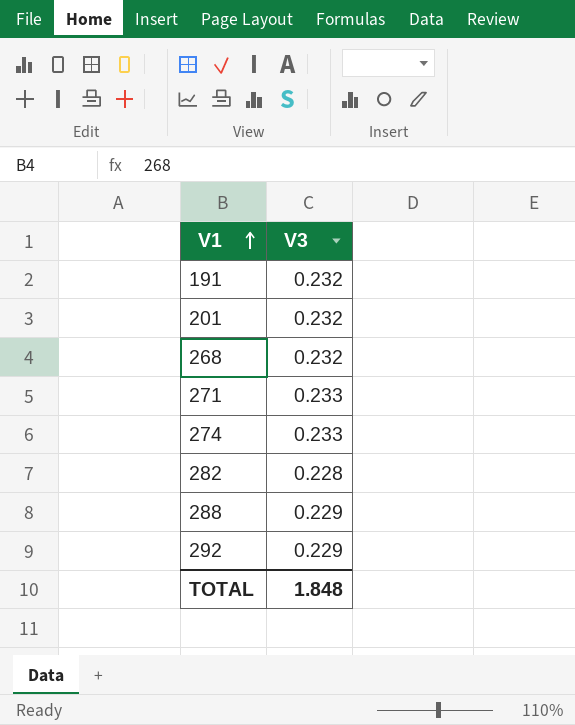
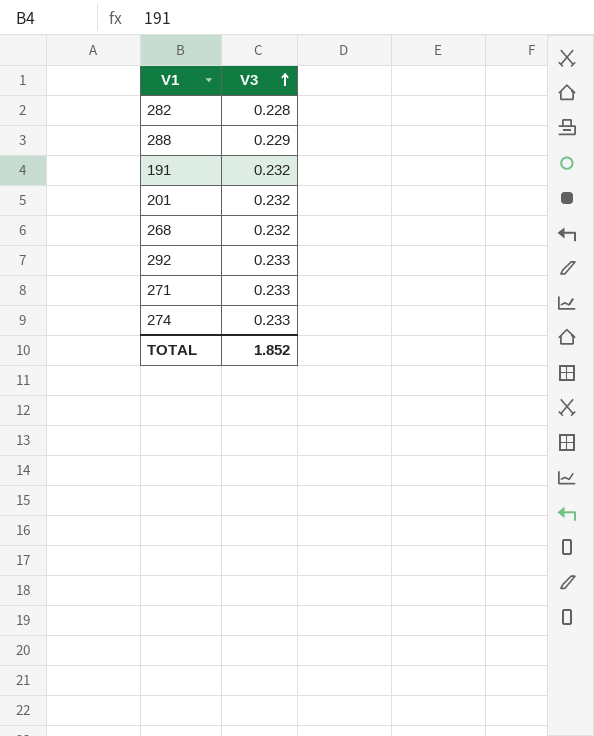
row order: V1 ascending -> V3 ascending
292 | V3: 0.229 -> 0.233
TOTAL | V3: 1.848 -> 1.852

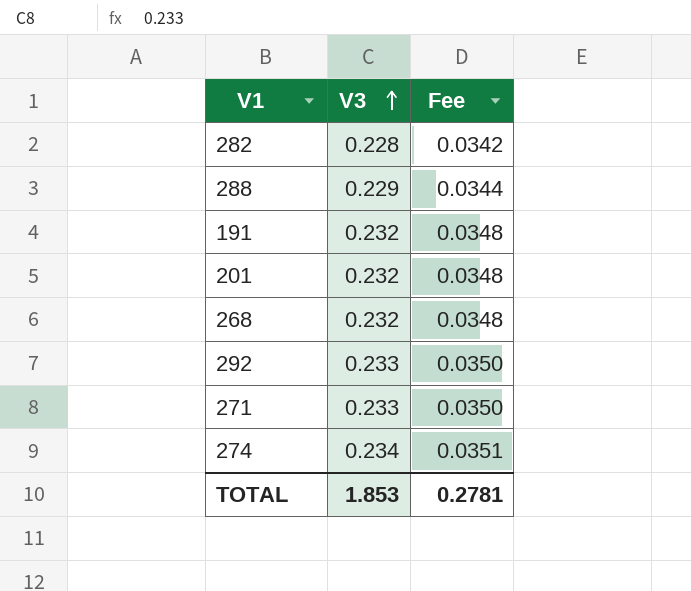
column Fee | formula: none -> [V3] * 0.15
274 | V3: 0.233 -> 0.234
TOTAL | V3: 1.852 -> 1.853

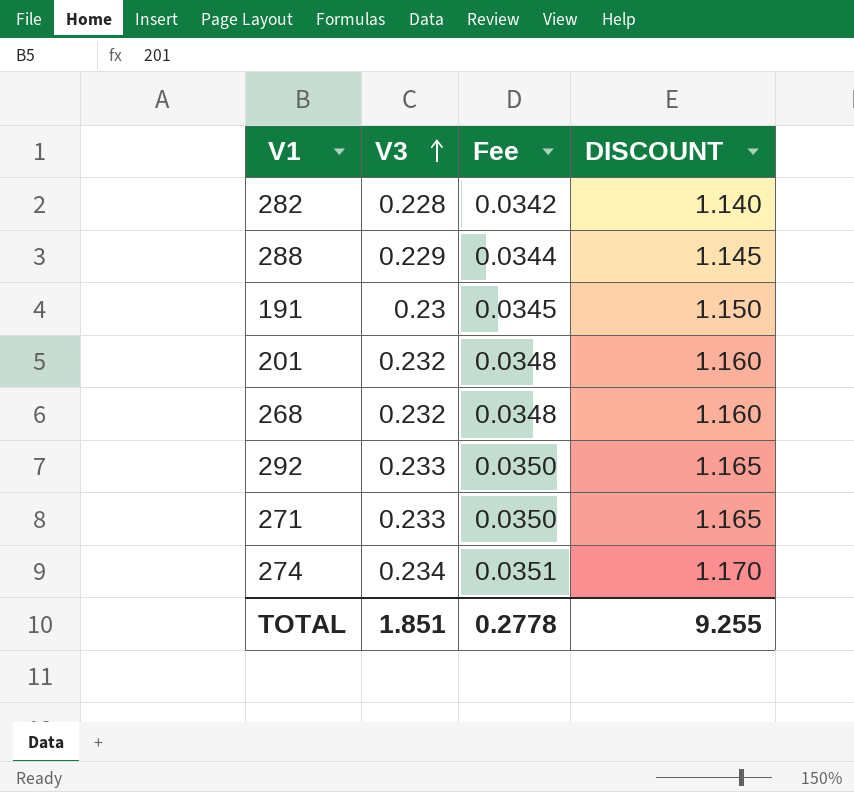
column DISCOUNT | formula: none -> [V3] * 5
191 | V3: 0.232 -> 0.23
191 | Fee: 0.0348 -> 0.0345
TOTAL | V3: 1.853 -> 1.851
TOTAL | Fee: 0.2781 -> 0.2778

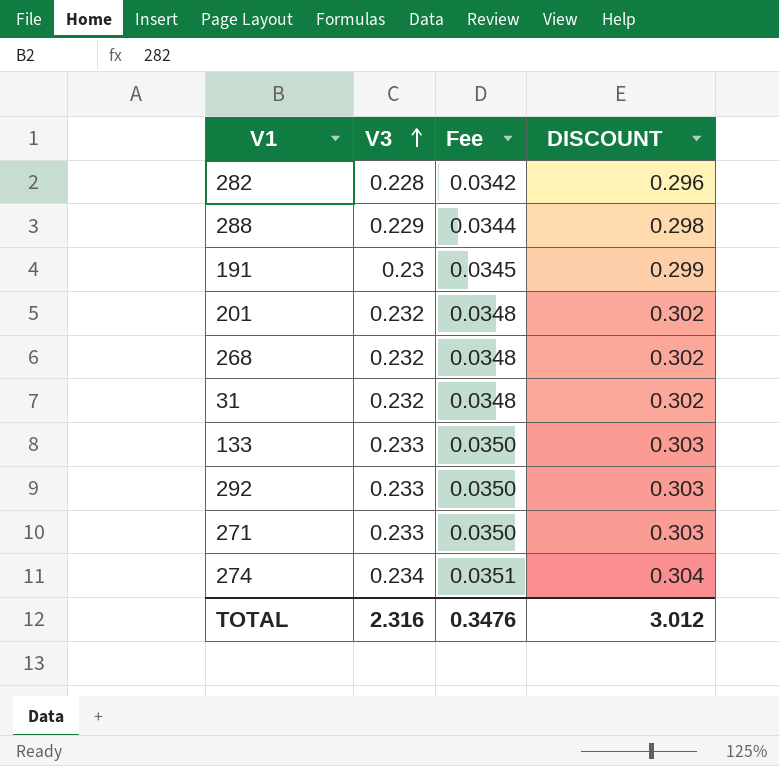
column DISCOUNT | formula: [V3] * 5 -> [V3] * 1.3
row 31: none -> 0.232 | 0.0348 | 0.302
row 133: none -> 0.233 | 0.0350 | 0.303
TOTAL | V3: 1.851 -> 2.316
TOTAL | Fee: 0.2778 -> 0.3476
TOTAL | DISCOUNT: 9.255 -> 3.012

